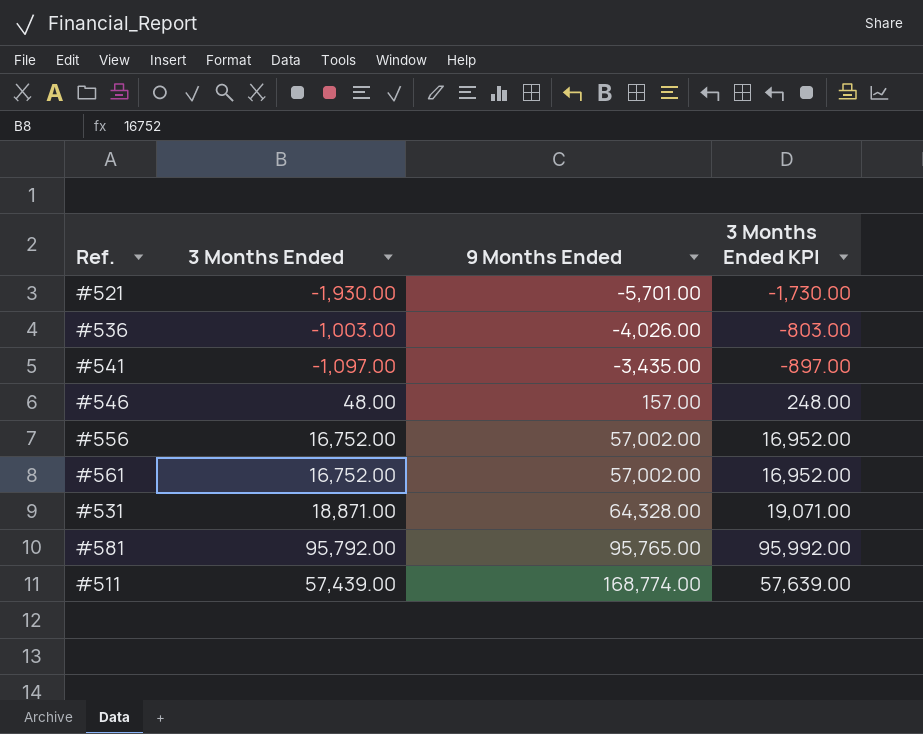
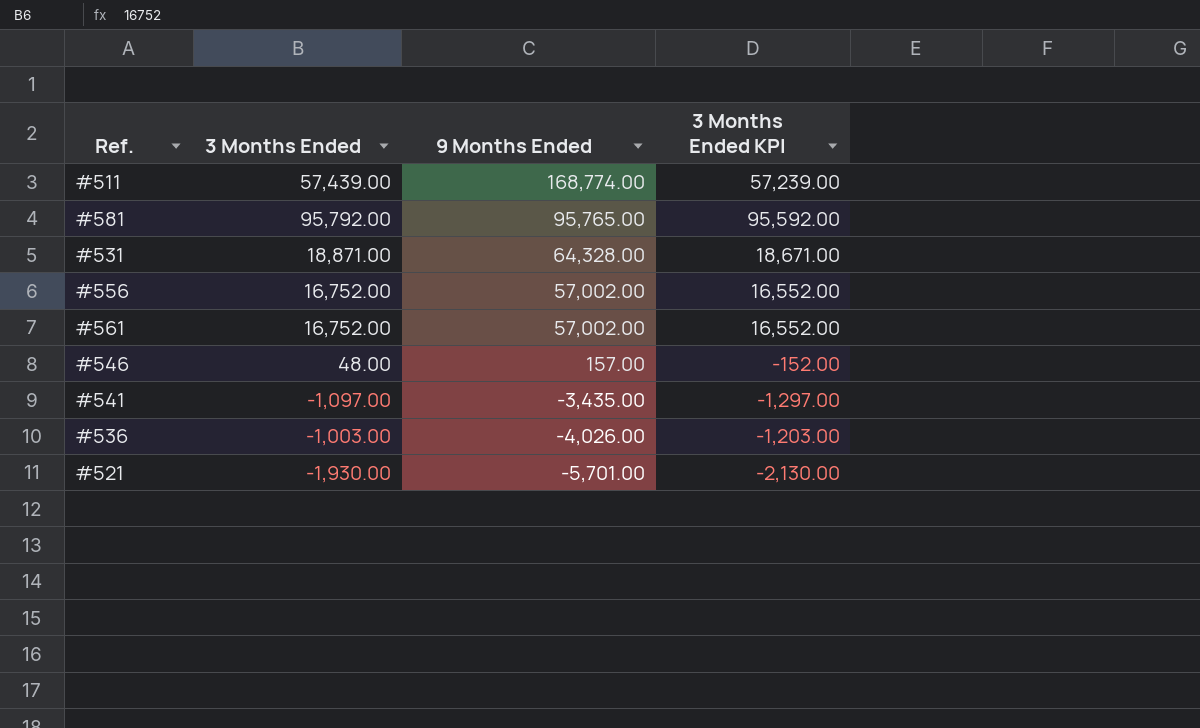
row order: 9 Months Ended ascending -> 9 Months Ended descending
column 3 Months Ended KPI | formula: [3 Months Ended] + 200 -> [3 Months Ended] - 200

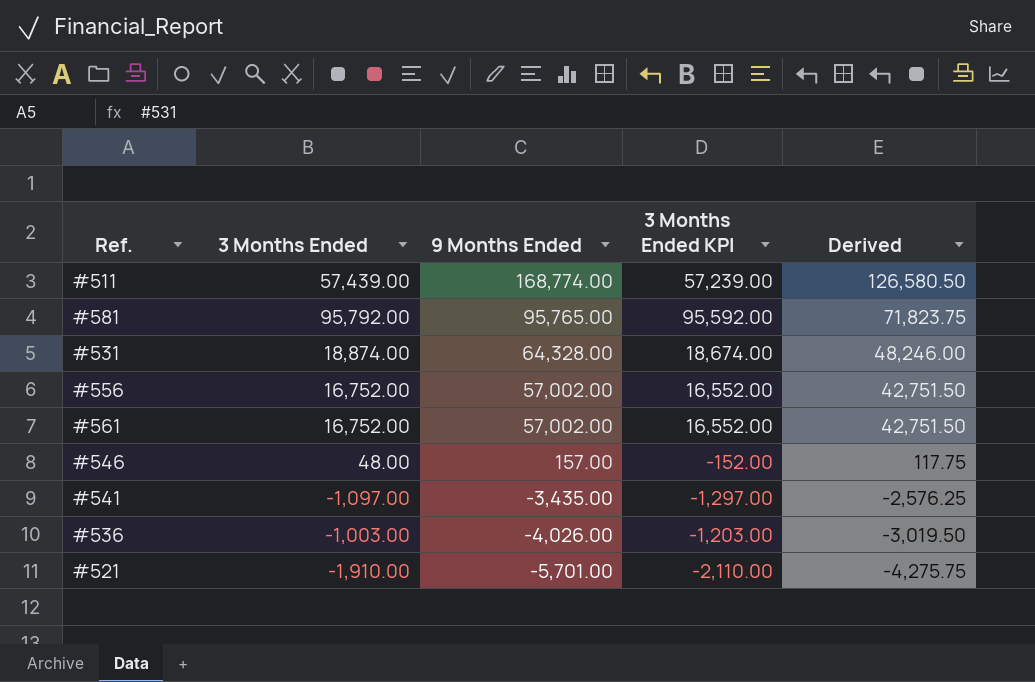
column Derived | formula: none -> [9 Months Ended] * 0.75
#531 | 3 Months Ended: 18,871.00 -> 18,874.00
#531 | 3 Months Ended KPI: 18,671.00 -> 18,674.00
#521 | 3 Months Ended: -1,930.00 -> -1,910.00
#521 | 3 Months Ended KPI: -2,130.00 -> -2,110.00

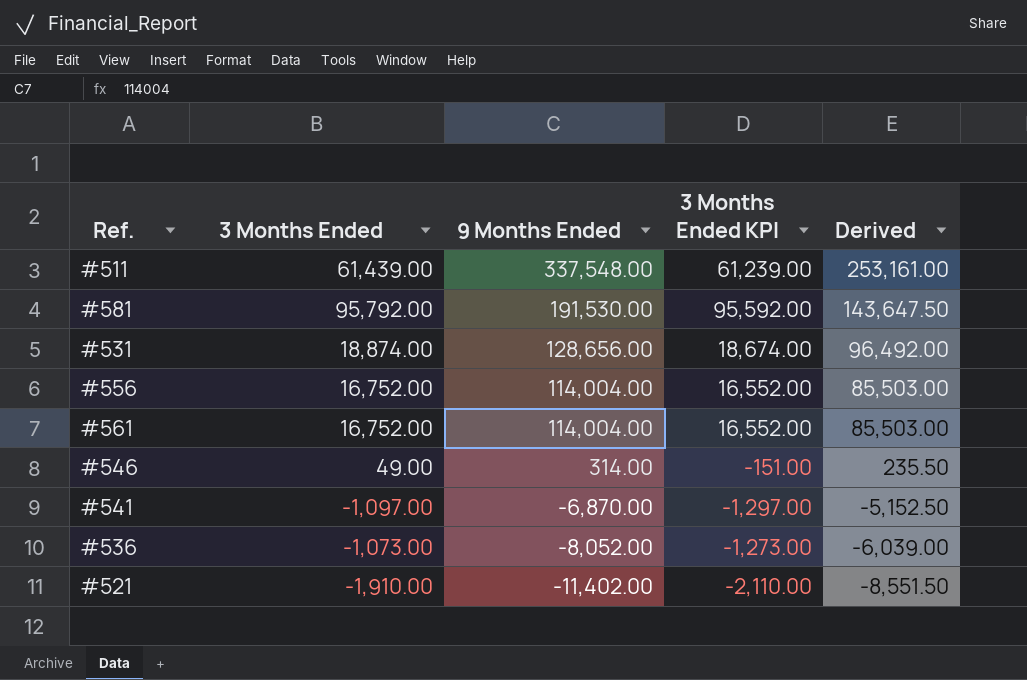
#511 | 3 Months Ended: 57,439.00 -> 61,439.00
#511 | 9 Months Ended: 168,774.00 -> 337,548.00
#511 | 3 Months Ended KPI: 57,239.00 -> 61,239.00
#511 | Derived: 126,580.50 -> 253,161.00
#581 | 9 Months Ended: 95,765.00 -> 191,530.00
#581 | Derived: 71,823.75 -> 143,647.50
#531 | 9 Months Ended: 64,328.00 -> 128,656.00
#531 | Derived: 48,246.00 -> 96,492.00
#556 | 9 Months Ended: 57,002.00 -> 114,004.00
#556 | Derived: 42,751.50 -> 85,503.00
#561 | 9 Months Ended: 57,002.00 -> 114,004.00
#561 | Derived: 42,751.50 -> 85,503.00
#546 | 3 Months Ended: 48.00 -> 49.00
#546 | 9 Months Ended: 157.00 -> 314.00
#546 | 3 Months Ended KPI: -152.00 -> -151.00
#546 | Derived: 117.75 -> 235.50
#541 | 9 Months Ended: -3,435.00 -> -6,870.00
#541 | Derived: -2,576.25 -> -5,152.50
#536 | 3 Months Ended: -1,003.00 -> -1,073.00
#536 | 9 Months Ended: -4,026.00 -> -8,052.00
#536 | 3 Months Ended KPI: -1,203.00 -> -1,273.00
#536 | Derived: -3,019.50 -> -6,039.00
#521 | 9 Months Ended: -5,701.00 -> -11,402.00
#521 | Derived: -4,275.75 -> -8,551.50

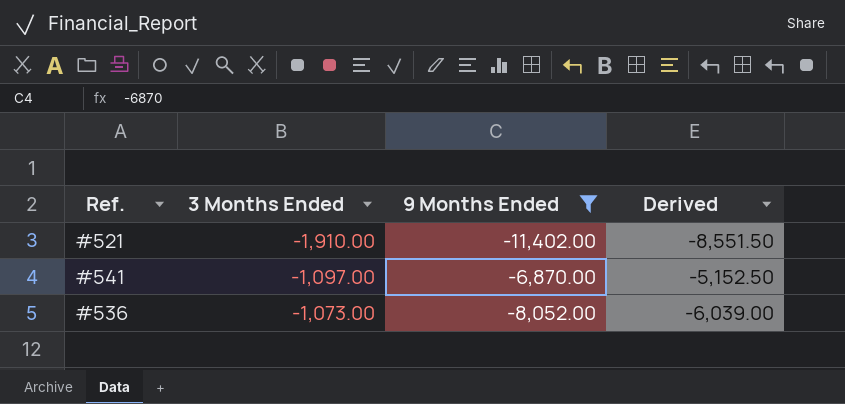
filter: none -> 9 Months Ended <= -6,870.00
row order: 9 Months Ended descending -> 3 Months Ended ascending
column 3 Months Ended KPI | formula: [3 Months Ended] - 200 -> none

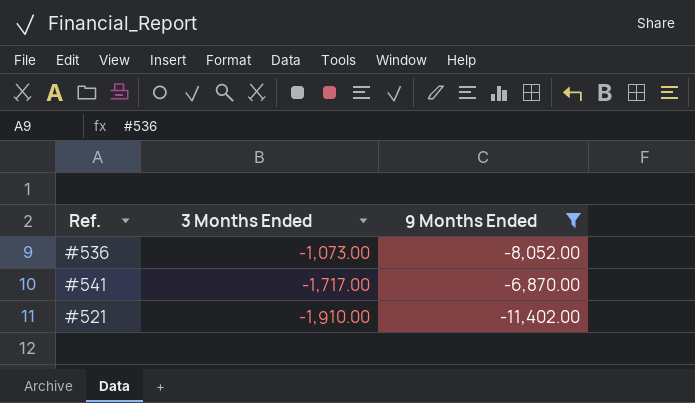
row order: 3 Months Ended ascending -> 3 Months Ended descending
column Derived | formula: [9 Months Ended] * 0.75 -> none
#541 | 3 Months Ended: -1,097.00 -> -1,717.00

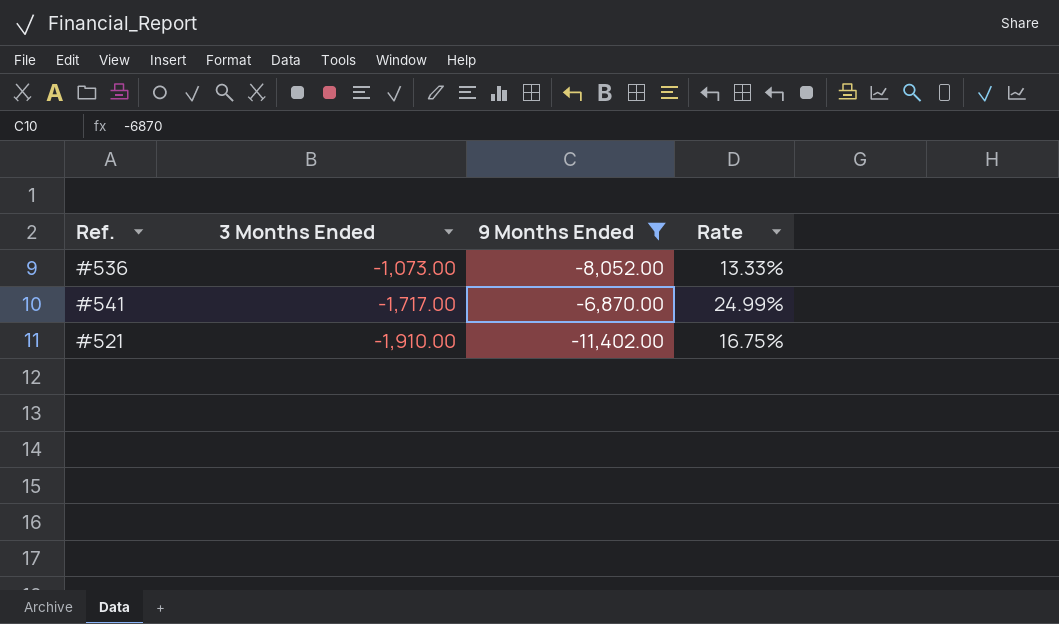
column Rate | formula: none -> [3 Months Ended] / [9 Months Ended]

